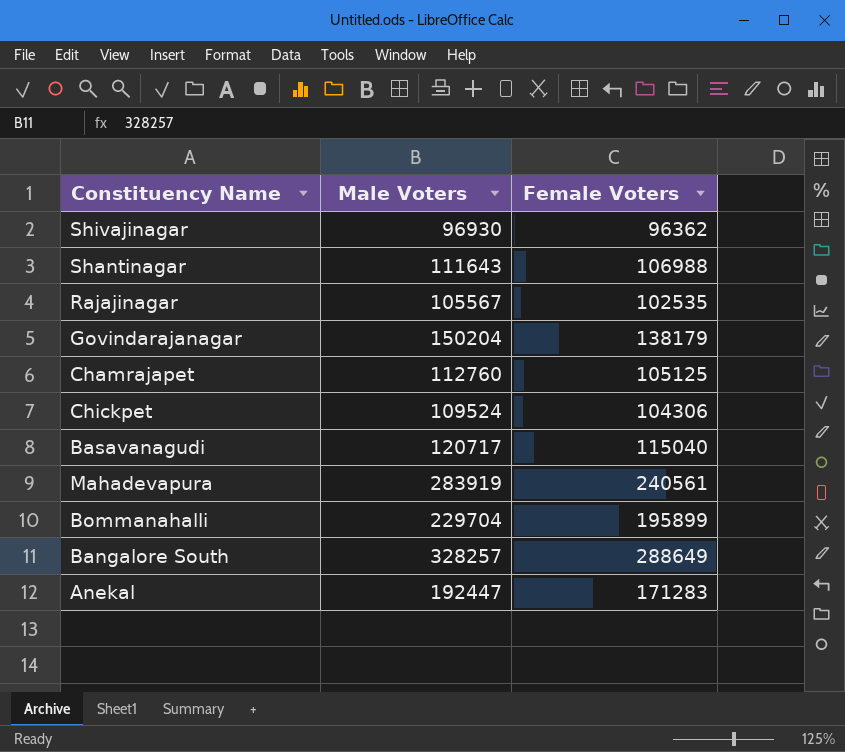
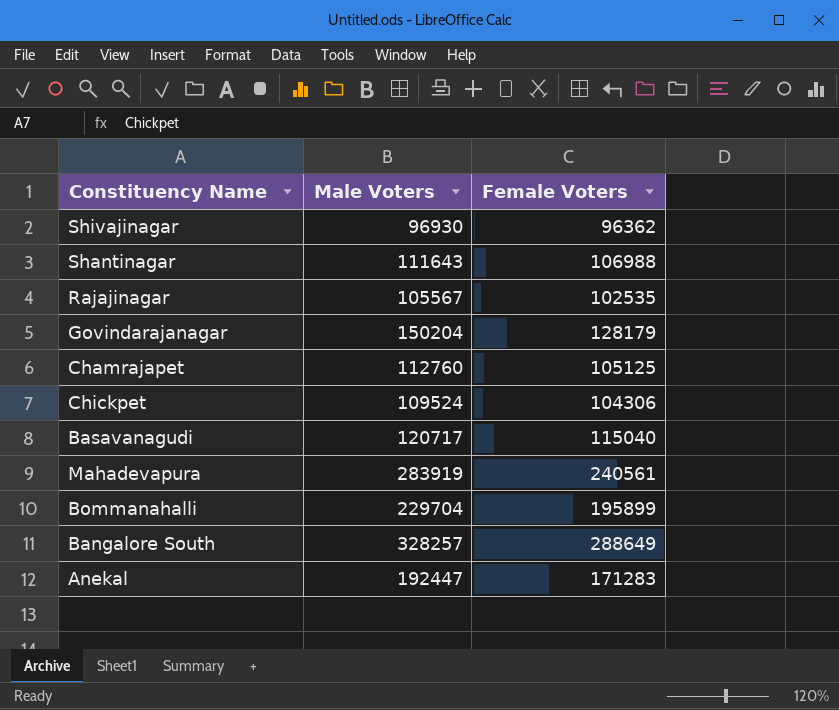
Govindarajanagar | Female Voters: 138179 -> 128179

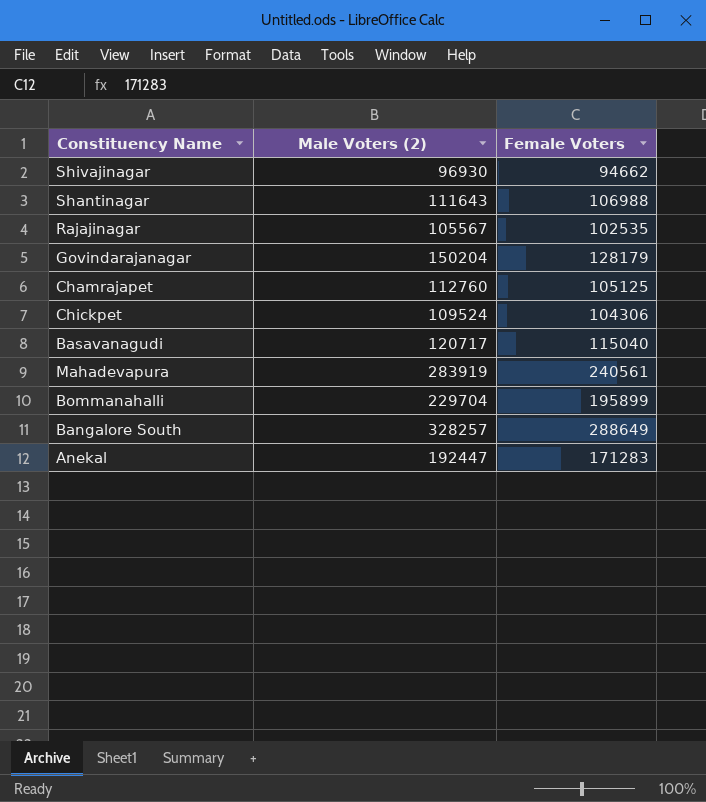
column name: Male Voters -> Male Voters (2)
Shivajinagar | Female Voters: 96362 -> 94662

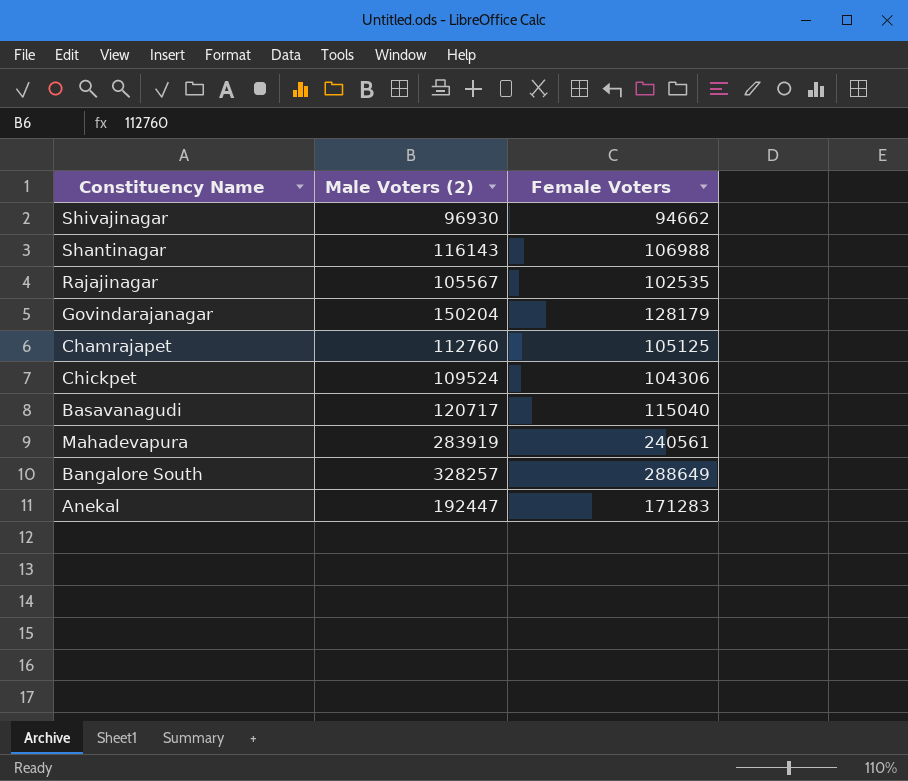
row Bommanahalli: 229704 | 195899 -> none
Shantinagar | Male Voters (2): 111643 -> 116143

